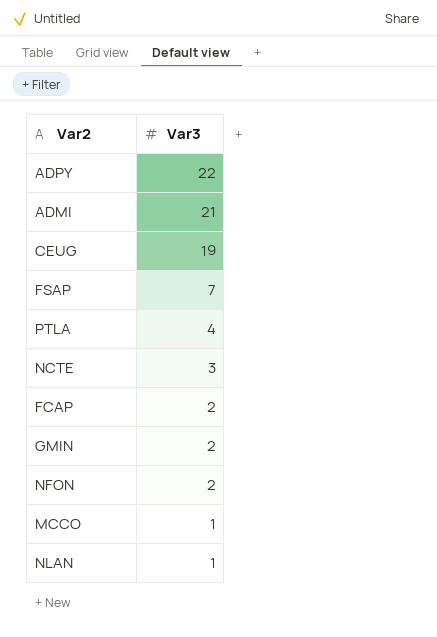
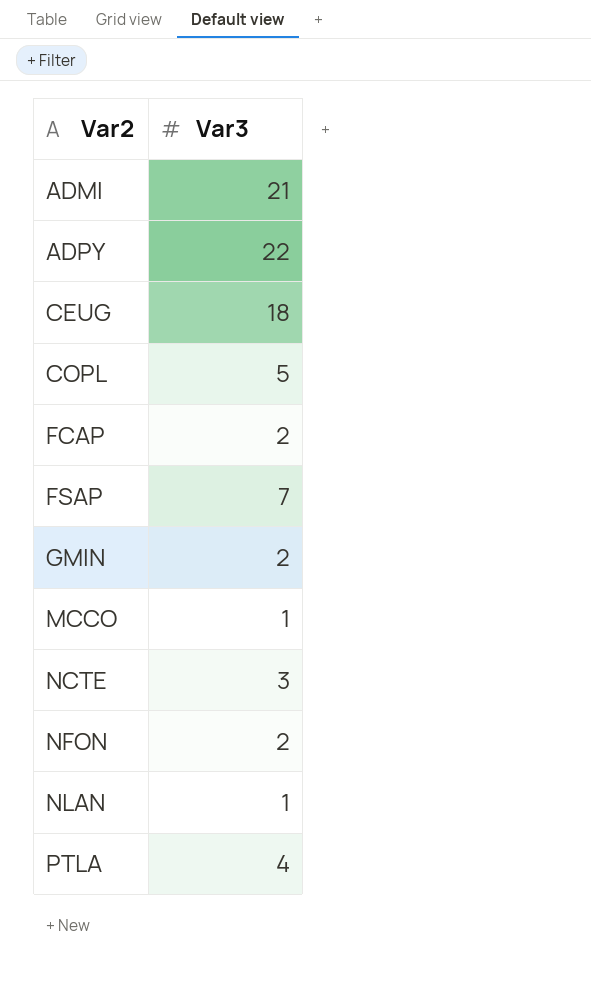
row order: Var3 descending -> Var2 ascending
CEUG | Var3: 19 -> 18
row COPL: none -> 5

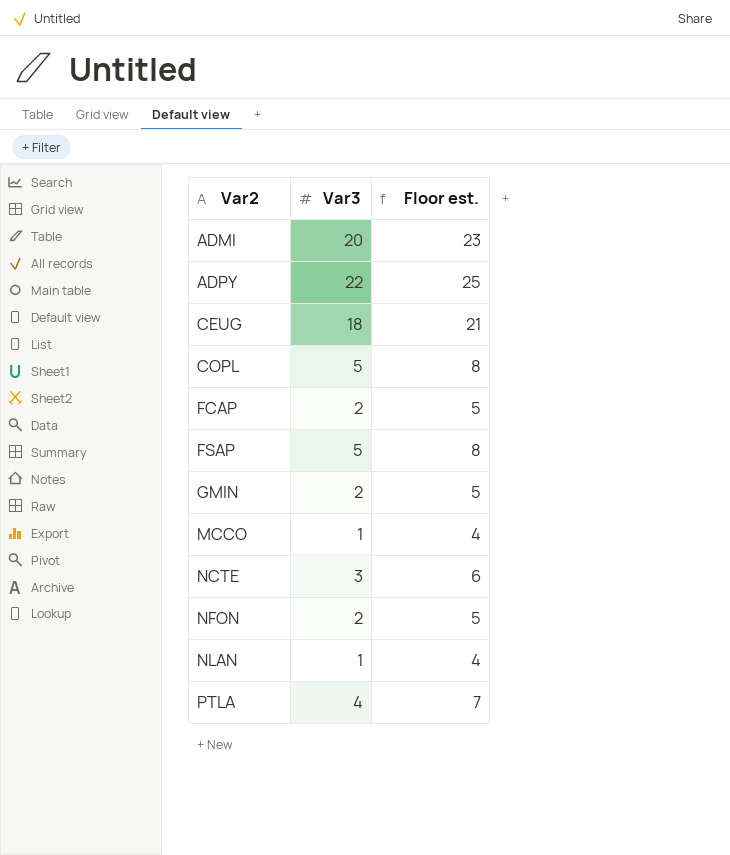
column Floor est. | formula: none -> [Var3] + 3
ADMI | Var3: 21 -> 20
FSAP | Var3: 7 -> 5

